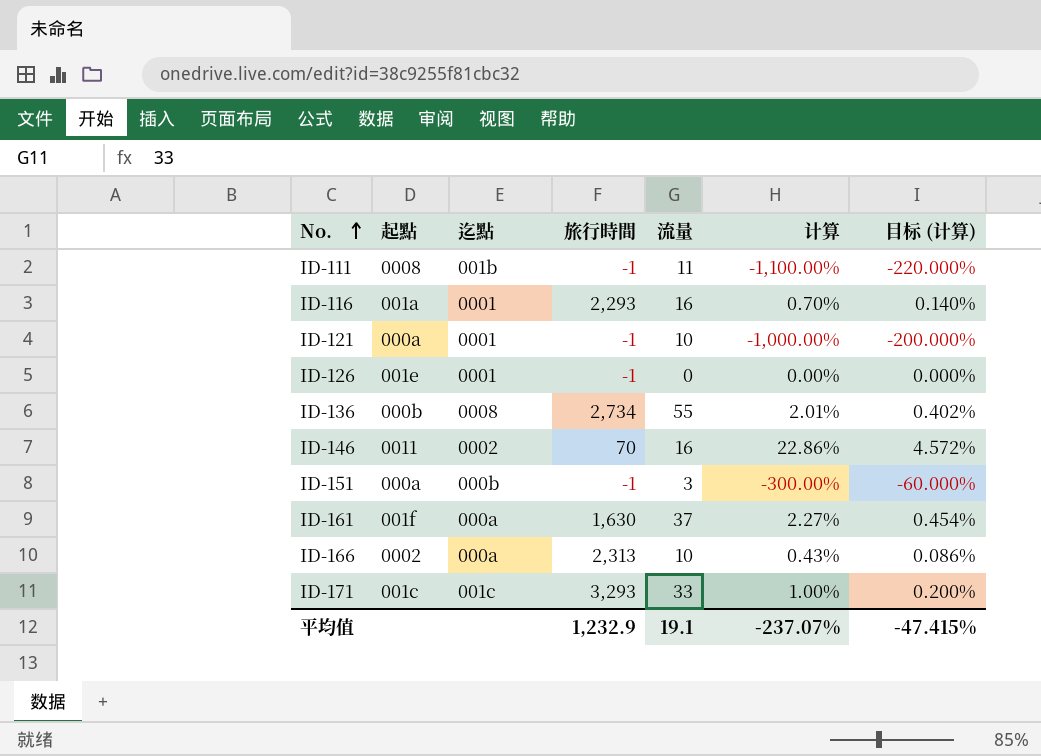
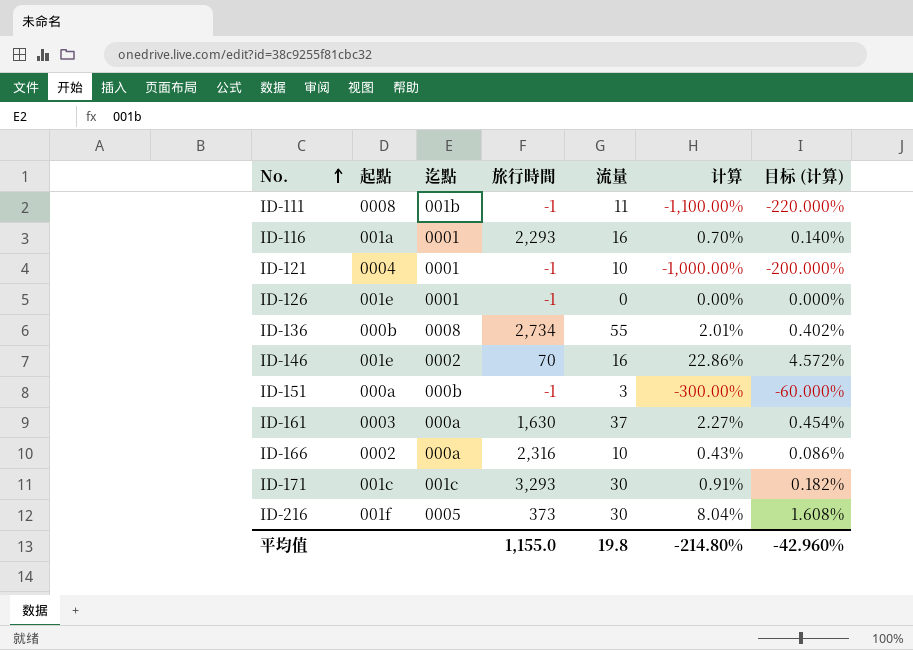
ID-121 | 起點: 000a -> 0004
ID-146 | 起點: 0011 -> 001e
ID-161 | 起點: 001f -> 0003
ID-166 | 旅行時間: 2,313 -> 2,316
ID-171 | 流量: 33 -> 30
ID-171 | 计算: 1.00% -> 0.91%
ID-171 | 目标 (计算): 0.200% -> 0.182%
row ID-216: none -> 001f | 0005 | 373 | 30 | 8.04% | 1.608%
平均值 | 旅行時間: 1,232.9 -> 1,155.0
平均值 | 流量: 19.1 -> 19.8
平均值 | 计算: -237.07% -> -214.80%
平均值 | 目标 (计算): -47.415% -> -42.960%

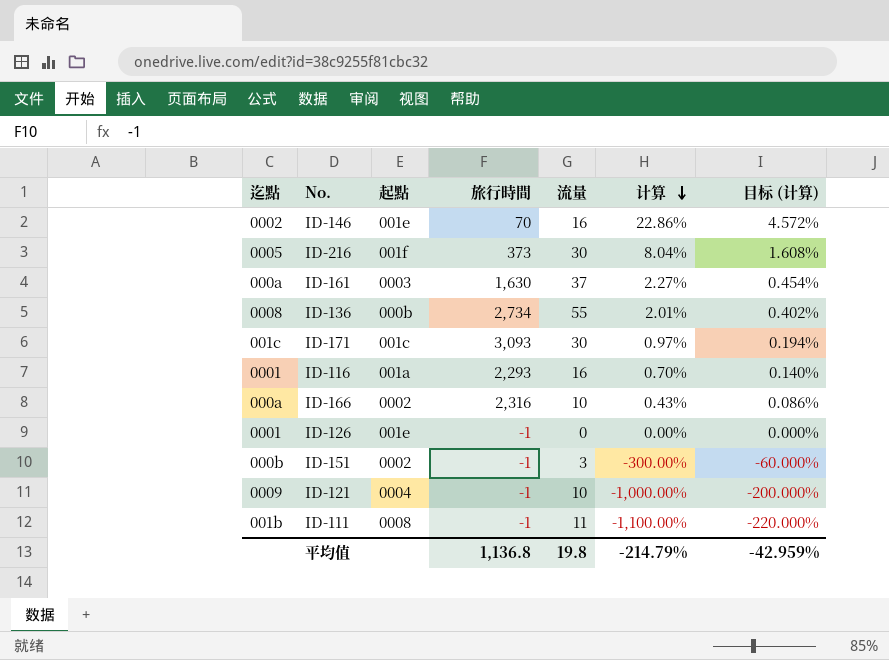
row order: No. ascending -> 计算 descending
column 迄點 | position: 3 -> 1
ID-171 | 旅行時間: 3,293 -> 3,093
ID-171 | 计算: 0.91% -> 0.97%
ID-171 | 目标 (计算): 0.182% -> 0.194%
ID-151 | 起點: 000a -> 0002
ID-121 | 迄點: 0001 -> 0009
平均值 | 旅行時間: 1,155.0 -> 1,136.8
平均值 | 计算: -214.80% -> -214.79%
平均值 | 目标 (计算): -42.960% -> -42.959%

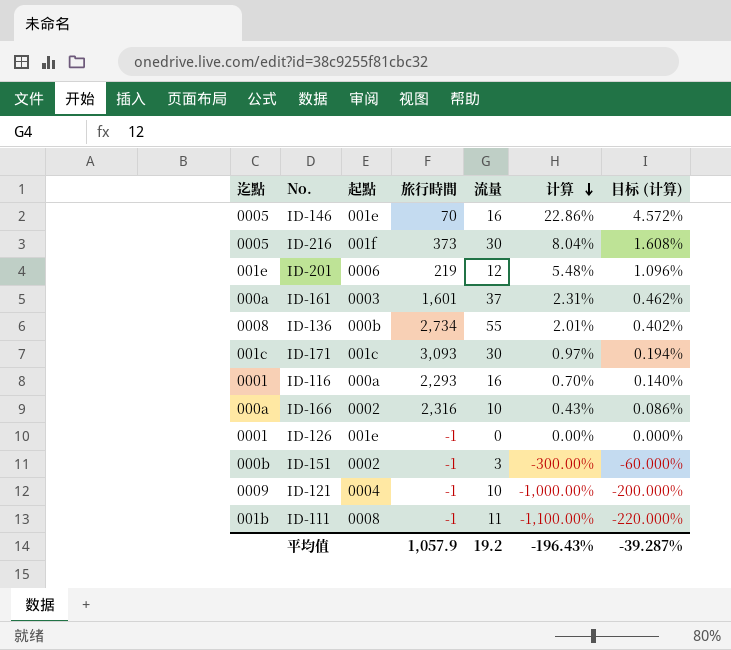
ID-146 | 迄點: 0002 -> 0005
row ID-201: none -> 001e | 0006 | 219 | 12 | 5.48% | 1.096%
ID-161 | 旅行時間: 1,630 -> 1,601
ID-161 | 计算: 2.27% -> 2.31%
ID-161 | 目标 (计算): 0.454% -> 0.462%
ID-116 | 起點: 001a -> 000a
平均值 | 旅行時間: 1,136.8 -> 1,057.9
平均值 | 流量: 19.8 -> 19.2
平均值 | 计算: -214.79% -> -196.43%
平均值 | 目标 (计算): -42.959% -> -39.287%

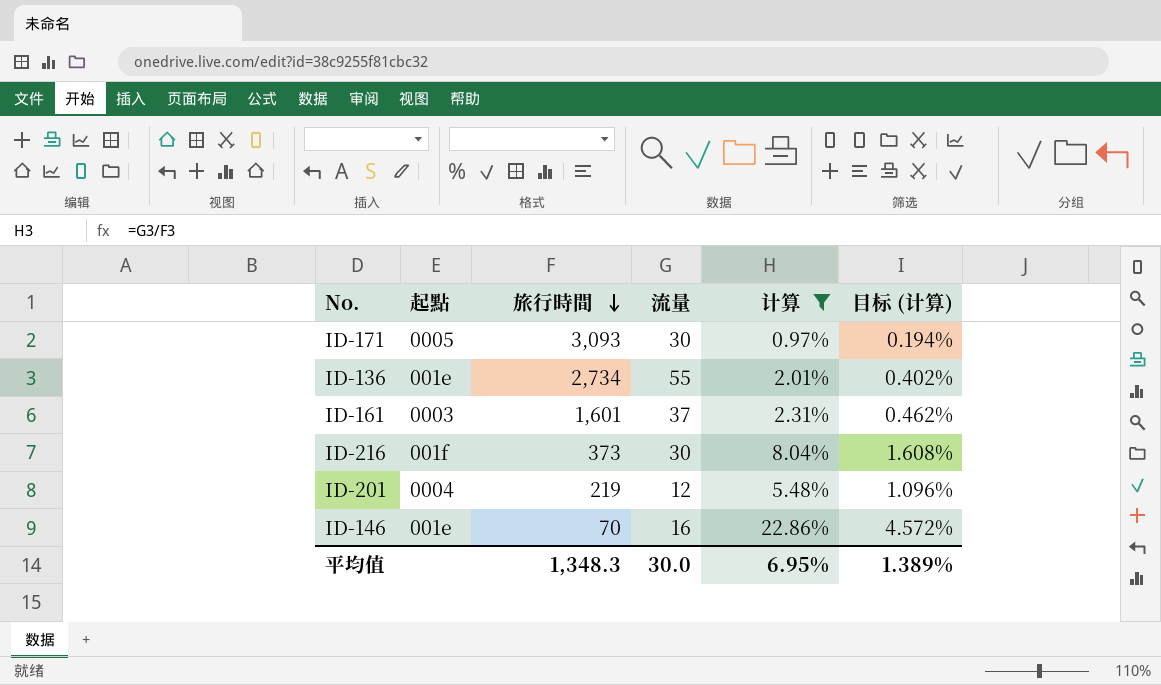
filter: none -> 计算 >= 0.97%
row order: 计算 descending -> 旅行時間 descending
column 迄點 | position: 1 -> none
ID-171 | 起點: 001c -> 0005
ID-136 | 起點: 000b -> 001e
ID-201 | 起點: 0006 -> 0004
平均值 | 旅行時間: 1,057.9 -> 1,348.3
平均值 | 流量: 19.2 -> 30.0
平均值 | 计算: -196.43% -> 6.95%
平均值 | 目标 (计算): -39.287% -> 1.389%

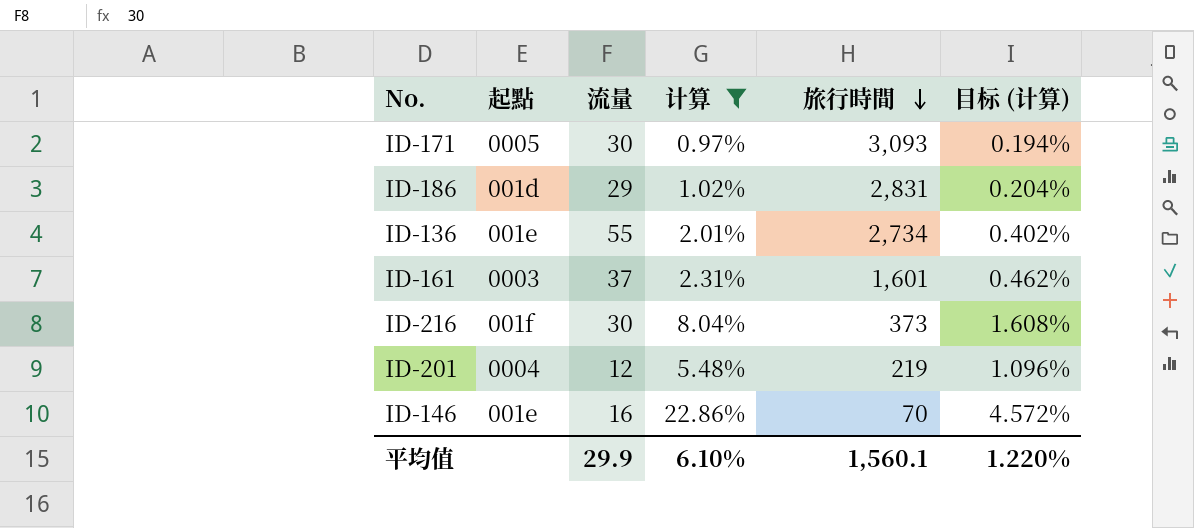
column 旅行時間 | position: 3 -> 5
row ID-186: none -> 001d | 29 | 1.02% | 2,831 | 0.204%
平均值 | 流量: 30.0 -> 29.9
平均值 | 计算: 6.95% -> 6.10%
平均值 | 旅行時間: 1,348.3 -> 1,560.1
平均值 | 目标 (计算): 1.389% -> 1.220%

